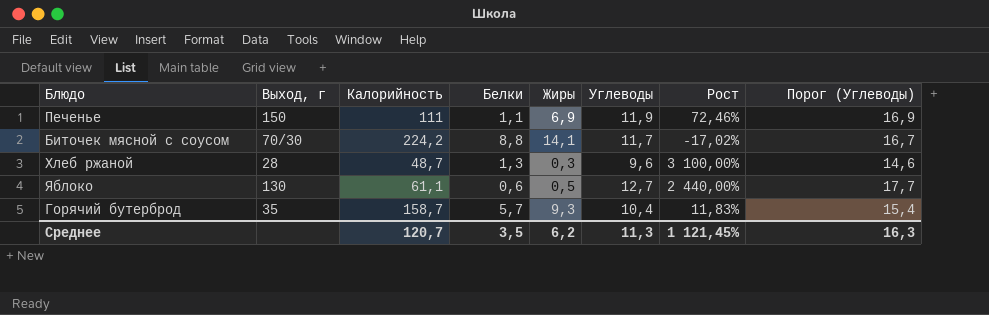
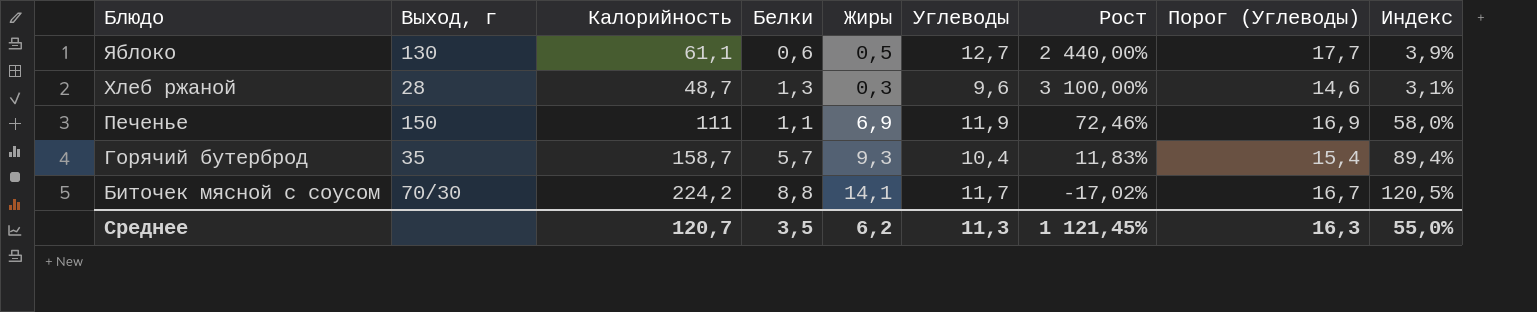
row order: none -> Блюдо descending
column Индекс | formula: none -> [Жиры] / [Углеводы]

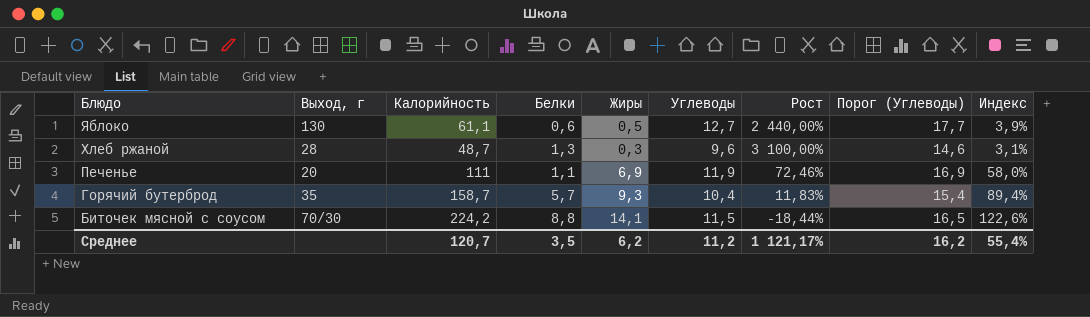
Печенье | Выход, г: 150 -> 20
Биточек мясной с соусом | Углеводы: 11,7 -> 11,5
Биточек мясной с соусом | Рост: -17,02% -> -18,44%
Биточек мясной с соусом | Порог (Углеводы): 16,7 -> 16,5
Биточек мясной с соусом | Индекс: 120,5% -> 122,6%
Среднее | Углеводы: 11,3 -> 11,2
Среднее | Рост: 1 121,45% -> 1 121,17%
Среднее | Порог (Углеводы): 16,3 -> 16,2
Среднее | Индекс: 55,0% -> 55,4%

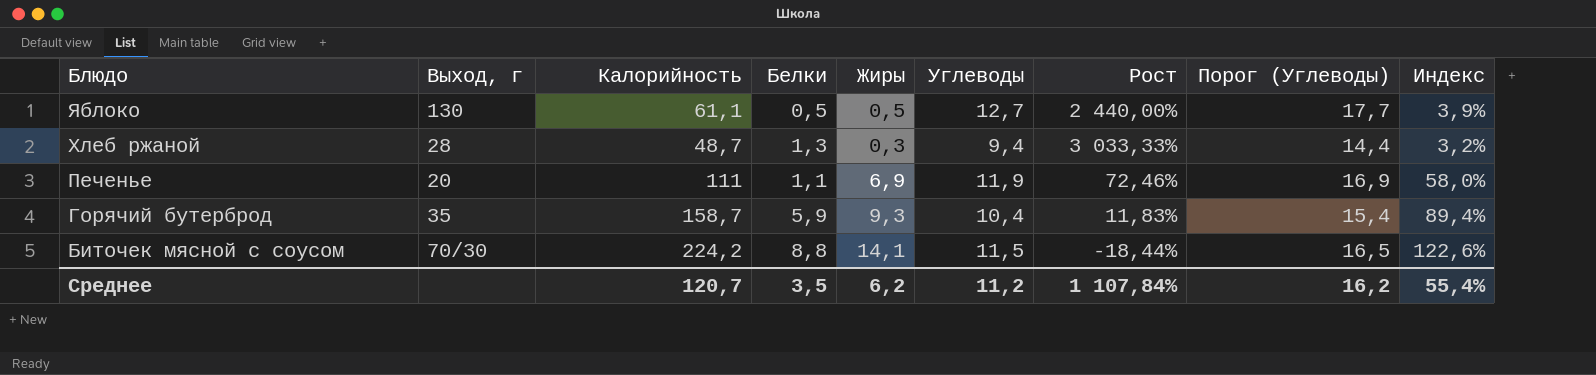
Яблоко | Белки: 0,6 -> 0,5
Хлеб ржаной | Углеводы: 9,6 -> 9,4
Хлеб ржаной | Рост: 3 100,00% -> 3 033,33%
Хлеб ржаной | Порог (Углеводы): 14,6 -> 14,4
Хлеб ржаной | Индекс: 3,1% -> 3,2%
Горячий бутерброд | Белки: 5,7 -> 5,9
Среднее | Рост: 1 121,17% -> 1 107,84%

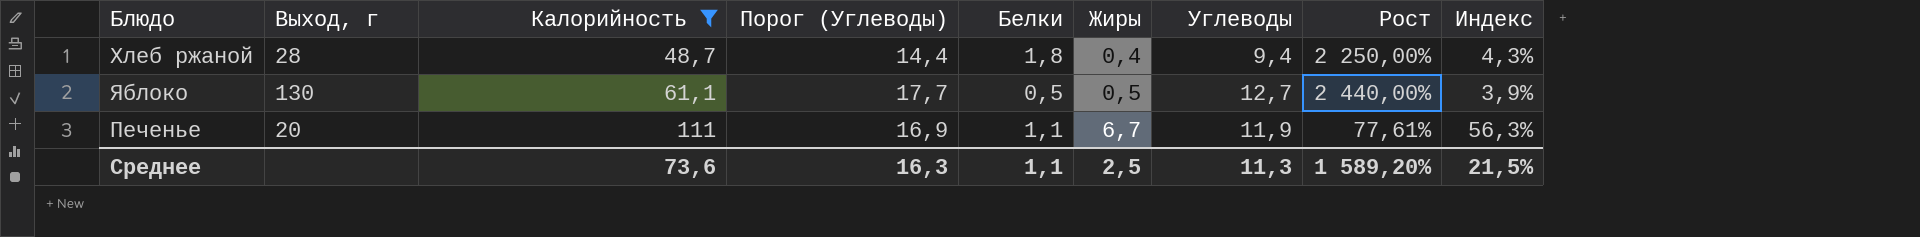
filter: none -> Калорийность <= 111
row order: Блюдо descending -> Калорийность ascending
column Порог (Углеводы) | position: 8 -> 4
Хлеб ржаной | Белки: 1,3 -> 1,8
Хлеб ржаной | Жиры: 0,3 -> 0,4
Хлеб ржаной | Рост: 3 033,33% -> 2 250,00%
Хлеб ржаной | Индекс: 3,2% -> 4,3%
Печенье | Жиры: 6,9 -> 6,7
Печенье | Рост: 72,46% -> 77,61%
Печенье | Индекс: 58,0% -> 56,3%
Среднее | Калорийность: 120,7 -> 73,6
Среднее | Порог (Углеводы): 16,2 -> 16,3
Среднее | Белки: 3,5 -> 1,1
Среднее | Жиры: 6,2 -> 2,5
Среднее | Углеводы: 11,2 -> 11,3
Среднее | Рост: 1 107,84% -> 1 589,20%
Среднее | Индекс: 55,4% -> 21,5%

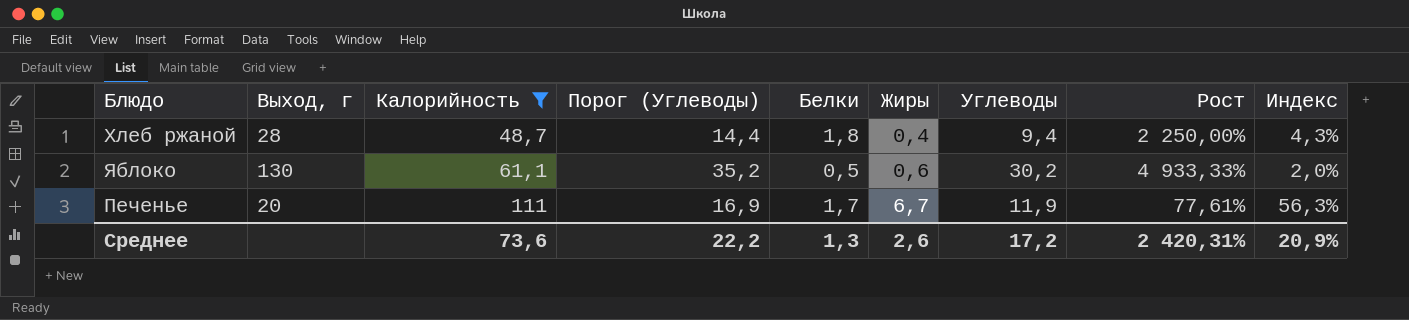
Яблоко | Порог (Углеводы): 17,7 -> 35,2
Яблоко | Жиры: 0,5 -> 0,6
Яблоко | Углеводы: 12,7 -> 30,2
Яблоко | Рост: 2 440,00% -> 4 933,33%
Яблоко | Индекс: 3,9% -> 2,0%
Печенье | Белки: 1,1 -> 1,7
Среднее | Порог (Углеводы): 16,3 -> 22,2
Среднее | Белки: 1,1 -> 1,3
Среднее | Жиры: 2,5 -> 2,6
Среднее | Углеводы: 11,3 -> 17,2
Среднее | Рост: 1 589,20% -> 2 420,31%
Среднее | Индекс: 21,5% -> 20,9%

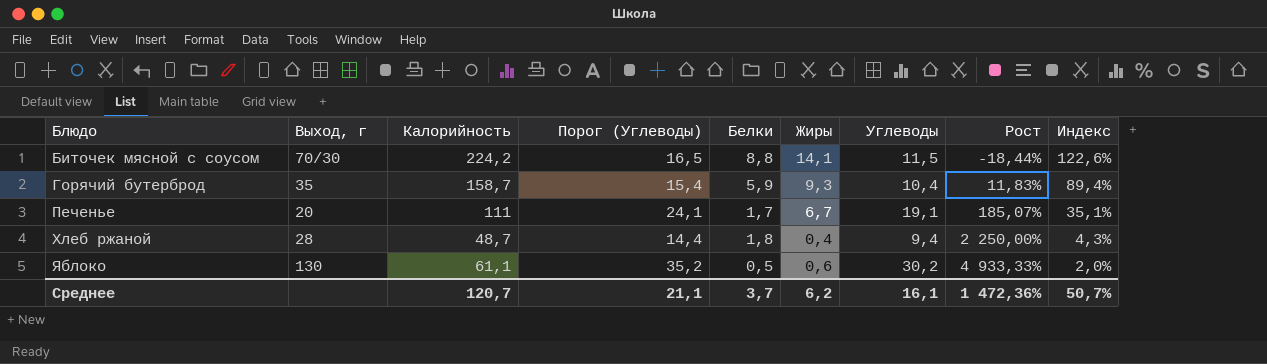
filter: Калорийность <= 111 -> none
row order: Калорийность ascending -> Блюдо ascending
Печенье | Порог (Углеводы): 16,9 -> 24,1
Печенье | Углеводы: 11,9 -> 19,1
Печенье | Рост: 77,61% -> 185,07%
Печенье | Индекс: 56,3% -> 35,1%
Среднее | Калорийность: 73,6 -> 120,7
Среднее | Порог (Углеводы): 22,2 -> 21,1
Среднее | Белки: 1,3 -> 3,7
Среднее | Жиры: 2,6 -> 6,2
Среднее | Углеводы: 17,2 -> 16,1
Среднее | Рост: 2 420,31% -> 1 472,36%
Среднее | Индекс: 20,9% -> 50,7%

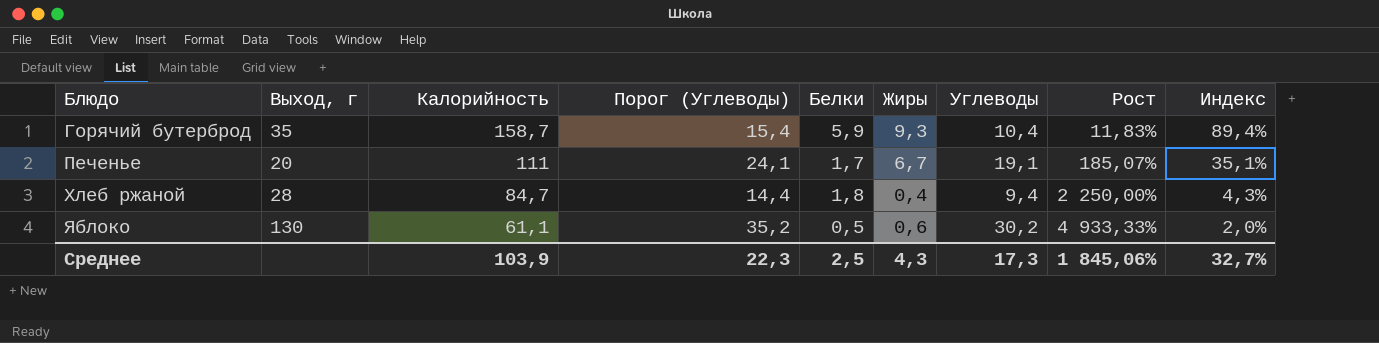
row Биточек мясной с соусом: 70/30 | 224,2 | 16,5 | 8,8 | 14,1 | 11,5 | -18,44% | 122,6% -> none
Хлеб ржаной | Калорийность: 48,7 -> 84,7
Среднее | Калорийность: 120,7 -> 103,9
Среднее | Порог (Углеводы): 21,1 -> 22,3
Среднее | Белки: 3,7 -> 2,5
Среднее | Жиры: 6,2 -> 4,3
Среднее | Углеводы: 16,1 -> 17,3
Среднее | Рост: 1 472,36% -> 1 845,06%
Среднее | Индекс: 50,7% -> 32,7%

